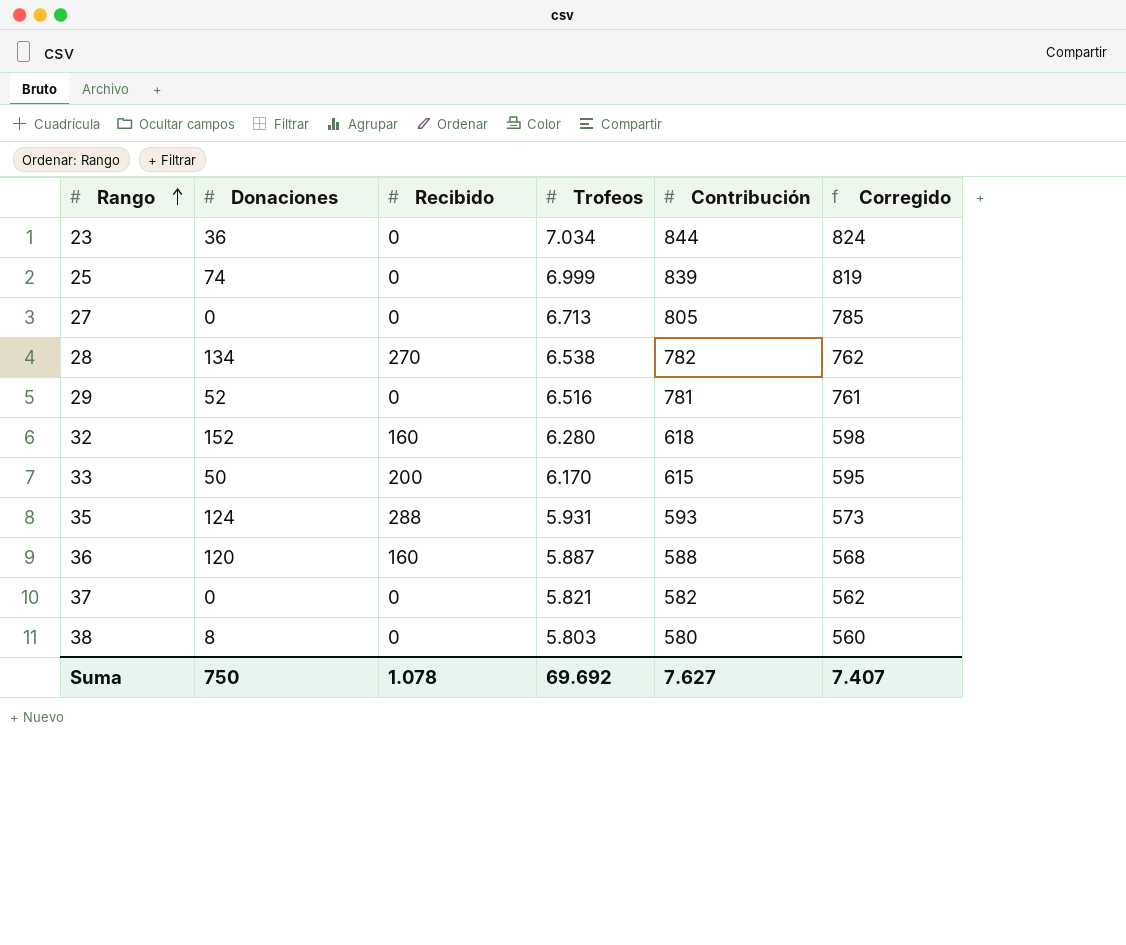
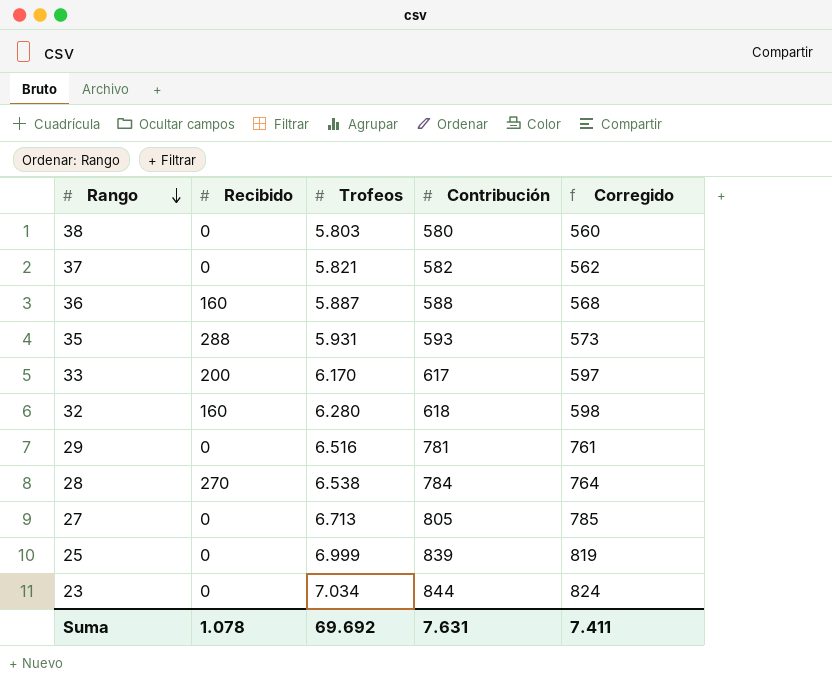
row order: Rango ascending -> Rango descending
column Donaciones | position: 2 -> none
33 | Contribución: 615 -> 617
33 | Corregido: 595 -> 597
28 | Contribución: 782 -> 784
28 | Corregido: 762 -> 764
Suma | Contribución: 7.627 -> 7.631
Suma | Corregido: 7.407 -> 7.411

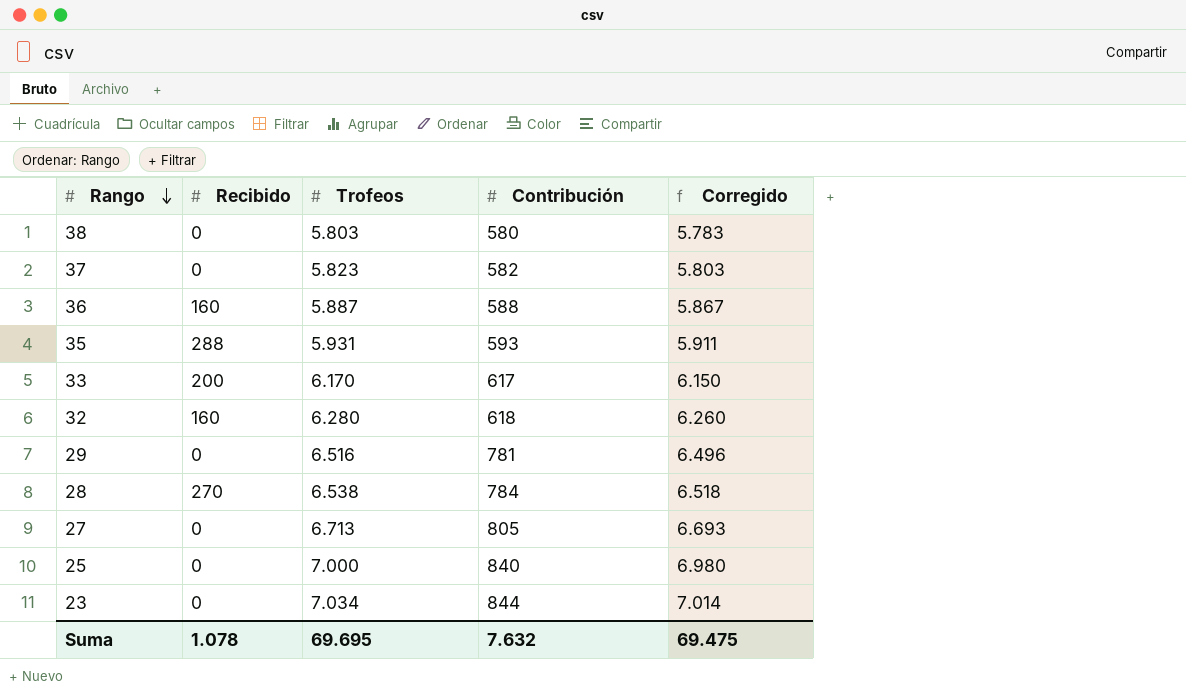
column Corregido | formula: [Contribución] - 20 -> [Trofeos] - 20
37 | Trofeos: 5.821 -> 5.823
25 | Trofeos: 6.999 -> 7.000
25 | Contribución: 839 -> 840
Suma | Trofeos: 69.692 -> 69.695
Suma | Contribución: 7.631 -> 7.632
Suma | Corregido: 7.411 -> 69.475

